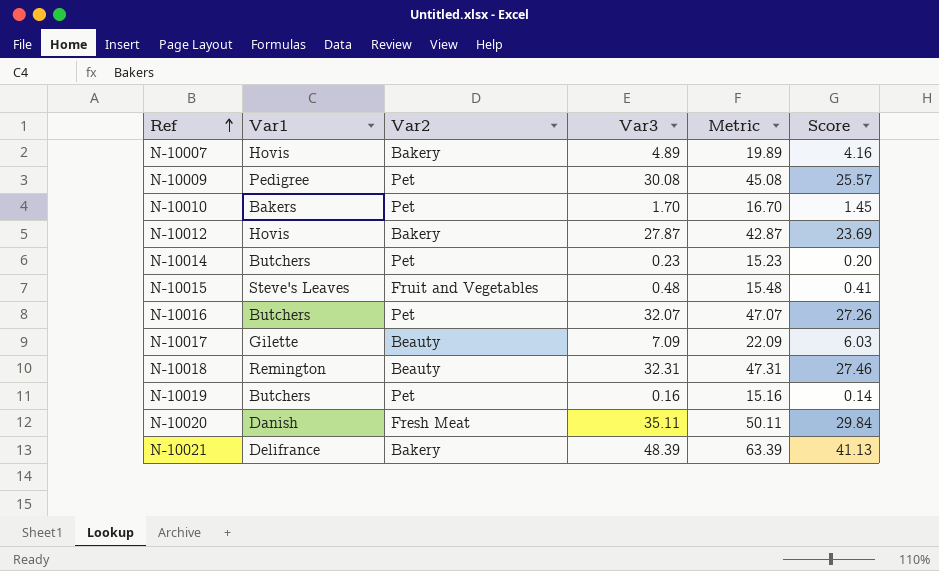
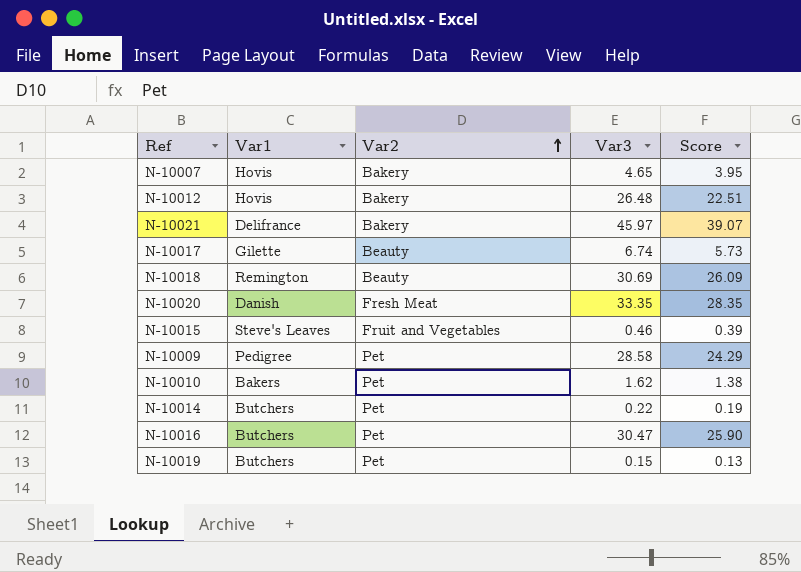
row order: Ref ascending -> Var2 ascending
column Metric | formula: [Var3] + 15 -> none
N-10007 | Var3: 4.89 -> 4.65
N-10007 | Score: 4.16 -> 3.95
N-10012 | Var3: 27.87 -> 26.48
N-10012 | Score: 23.69 -> 22.51
N-10021 | Var3: 48.39 -> 45.97
N-10021 | Score: 41.13 -> 39.07
N-10017 | Var3: 7.09 -> 6.74
N-10017 | Score: 6.03 -> 5.73
N-10018 | Var3: 32.31 -> 30.69
N-10018 | Score: 27.46 -> 26.09
N-10020 | Var3: 35.11 -> 33.35
N-10020 | Score: 29.84 -> 28.35
N-10015 | Var3: 0.48 -> 0.46
N-10015 | Score: 0.41 -> 0.39
N-10009 | Var3: 30.08 -> 28.58
N-10009 | Score: 25.57 -> 24.29
N-10010 | Var3: 1.70 -> 1.62
N-10010 | Score: 1.45 -> 1.38
N-10014 | Var3: 0.23 -> 0.22
N-10014 | Score: 0.20 -> 0.19
N-10016 | Var3: 32.07 -> 30.47
N-10016 | Score: 27.26 -> 25.90
N-10019 | Var3: 0.16 -> 0.15
N-10019 | Score: 0.14 -> 0.13

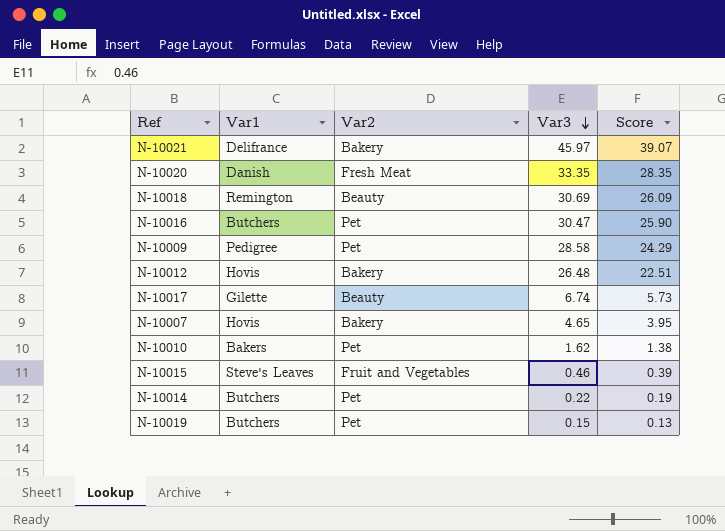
row order: Var2 ascending -> Var3 descending

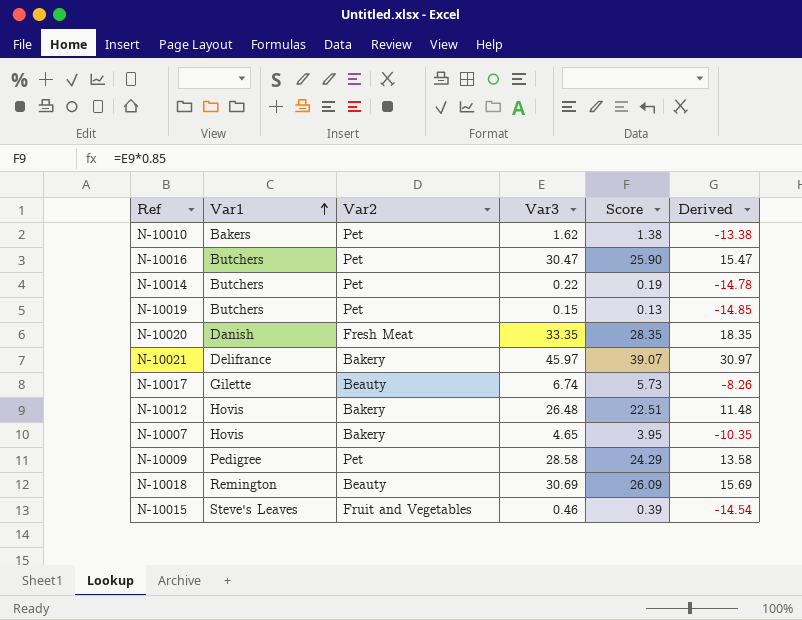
row order: Var3 descending -> Var1 ascending
column Derived | formula: none -> [Var3] - 15

